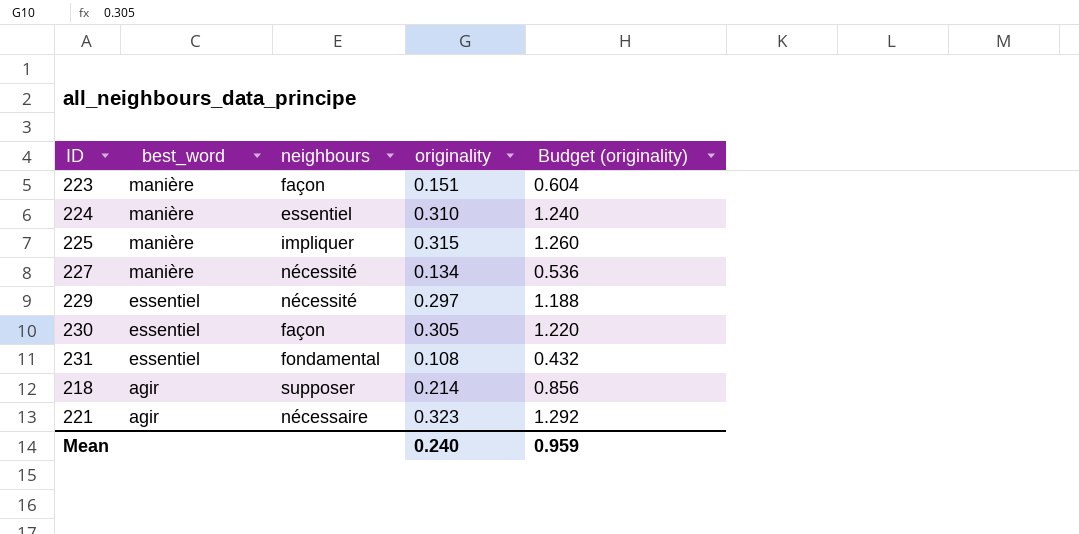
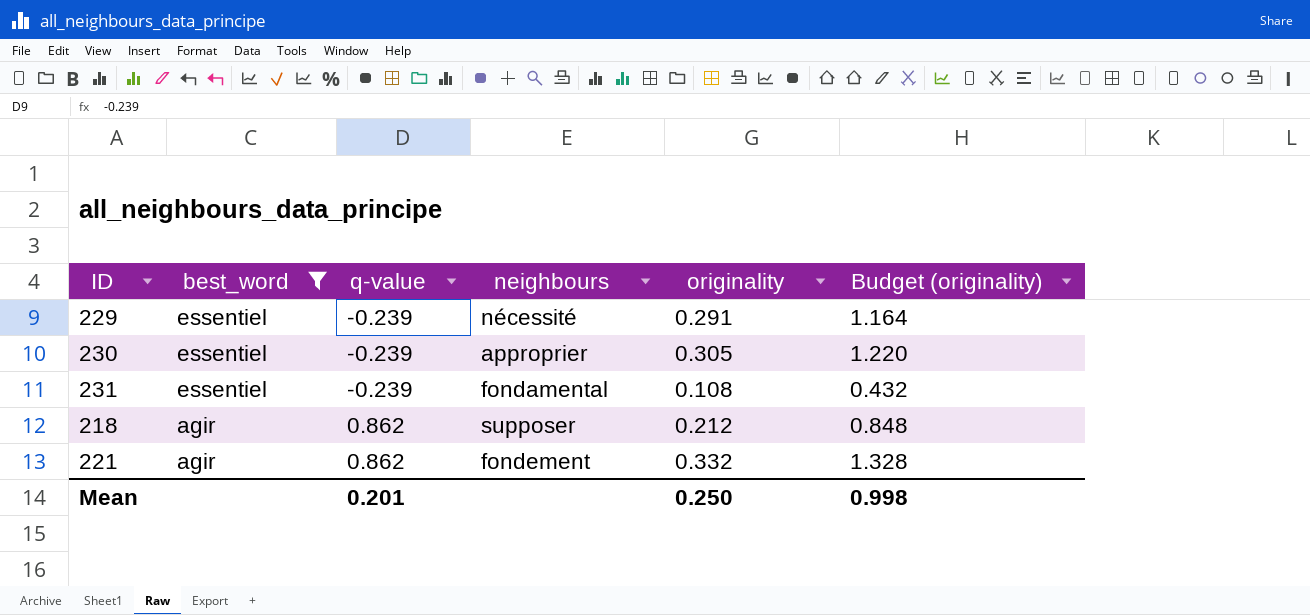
filter: none -> best_word != manière
column q-value | position: none -> 3
229 | originality: 0.297 -> 0.291
229 | Budget (originality): 1.188 -> 1.164
230 | neighbours: façon -> approprier
218 | originality: 0.214 -> 0.212
218 | Budget (originality): 0.856 -> 0.848
221 | neighbours: nécessaire -> fondement
221 | originality: 0.323 -> 0.332
221 | Budget (originality): 1.292 -> 1.328
Mean | originality: 0.240 -> 0.250
Mean | Budget (originality): 0.959 -> 0.998

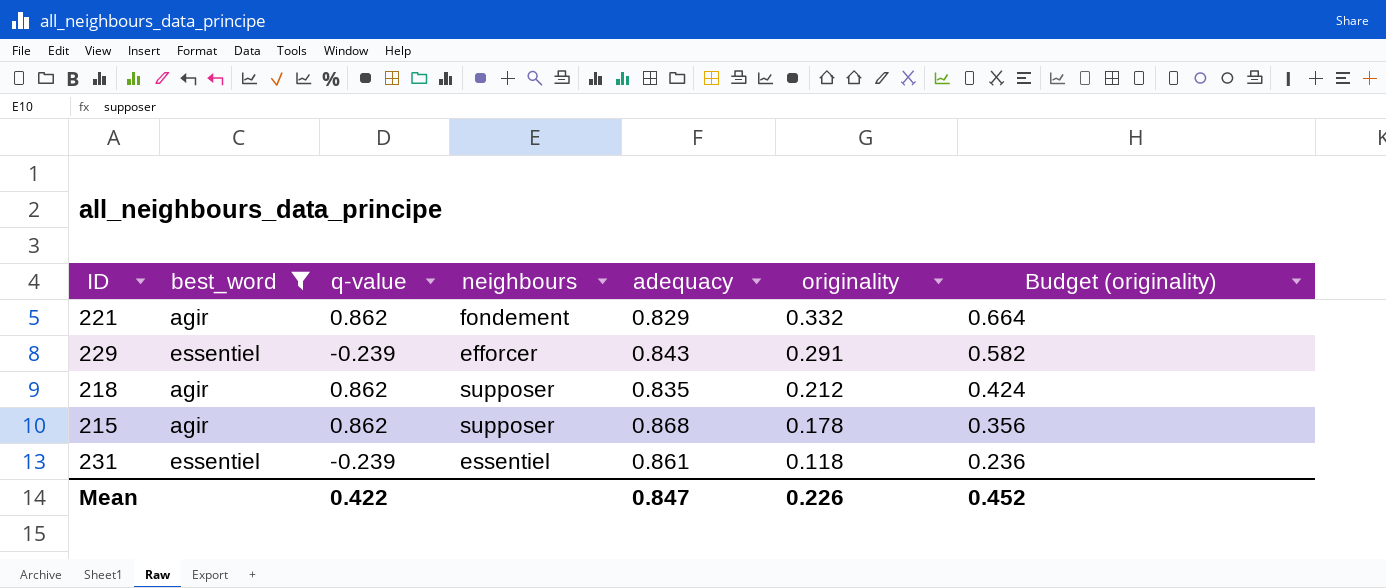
row order: best_word descending -> originality descending
column adequacy | position: none -> 5
column Budget (originality) | formula: [originality] * 4 -> [originality] * 2
row 230: essentiel | -0.239 | approprier | 0.305 | 1.220 -> none
229 | neighbours: nécessité -> efforcer
row 215: none -> agir | 0.862 | supposer | 0.868 | 0.178 | 0.356
231 | neighbours: fondamental -> essentiel
231 | originality: 0.108 -> 0.118
Mean | q-value: 0.201 -> 0.422
Mean | originality: 0.250 -> 0.226
Mean | Budget (originality): 0.998 -> 0.452

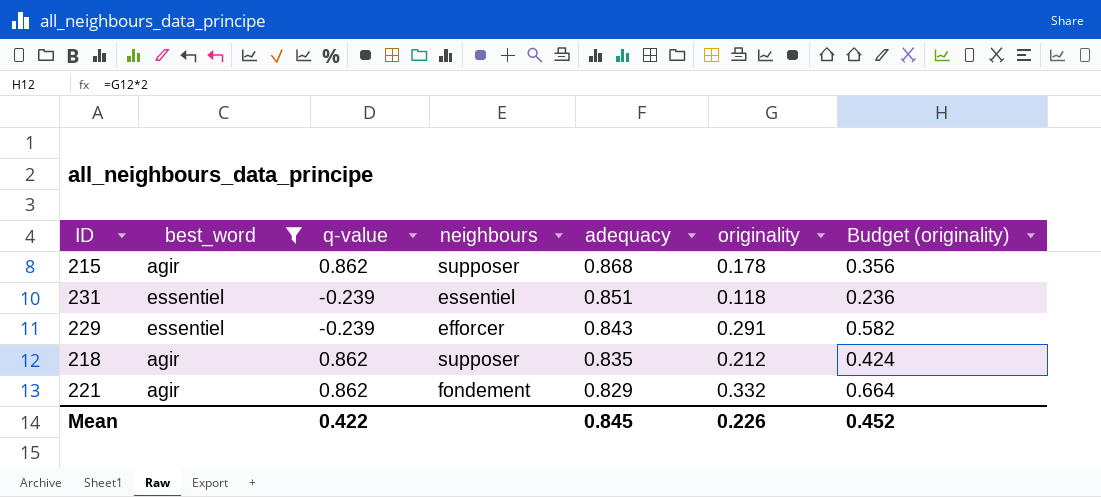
row order: originality descending -> adequacy descending
231 | adequacy: 0.861 -> 0.851
Mean | adequacy: 0.847 -> 0.845

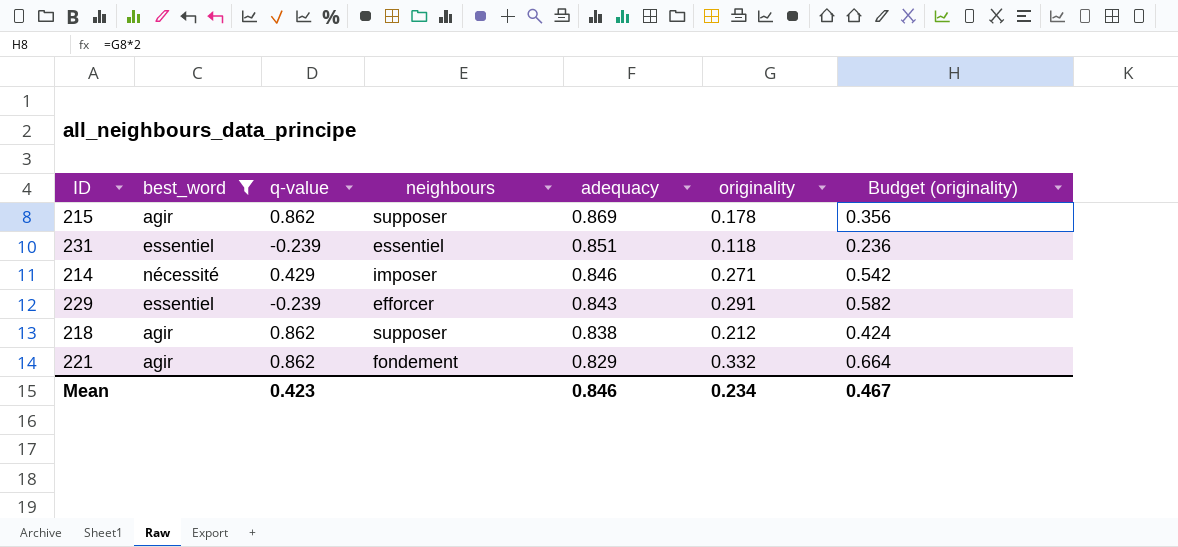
215 | adequacy: 0.868 -> 0.869
row 214: none -> nécessité | 0.429 | imposer | 0.846 | 0.271 | 0.542
218 | adequacy: 0.835 -> 0.838
Mean | q-value: 0.422 -> 0.423
Mean | adequacy: 0.845 -> 0.846
Mean | originality: 0.226 -> 0.234
Mean | Budget (originality): 0.452 -> 0.467

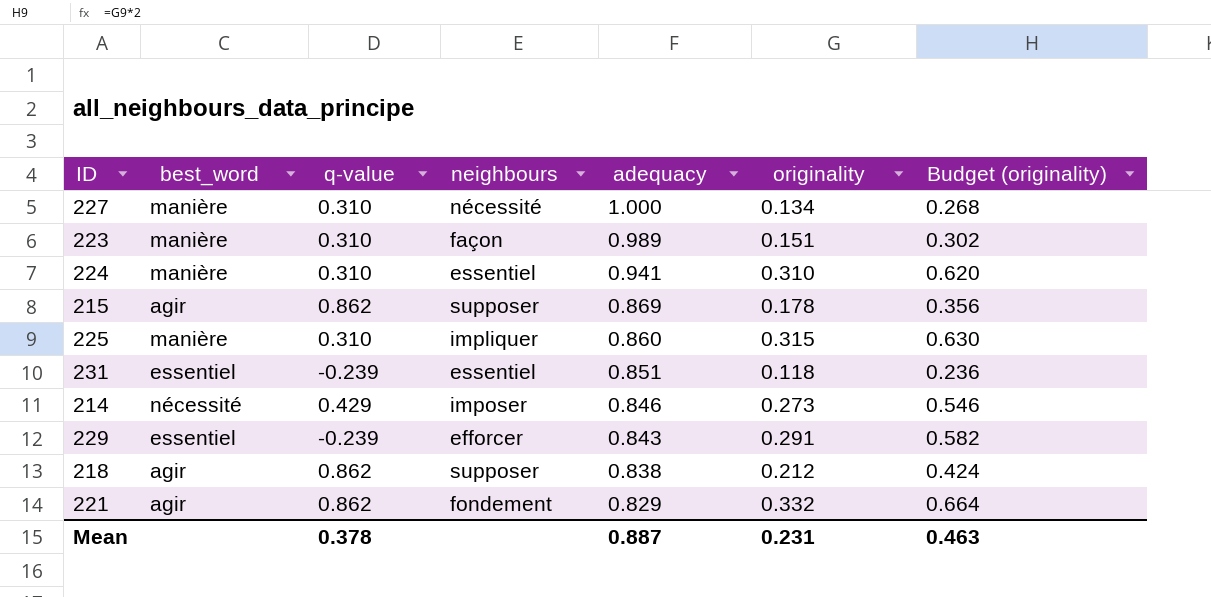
filter: best_word != manière -> none
214 | originality: 0.271 -> 0.273
214 | Budget (originality): 0.542 -> 0.546
Mean | q-value: 0.423 -> 0.378
Mean | adequacy: 0.846 -> 0.887
Mean | originality: 0.234 -> 0.231
Mean | Budget (originality): 0.467 -> 0.463

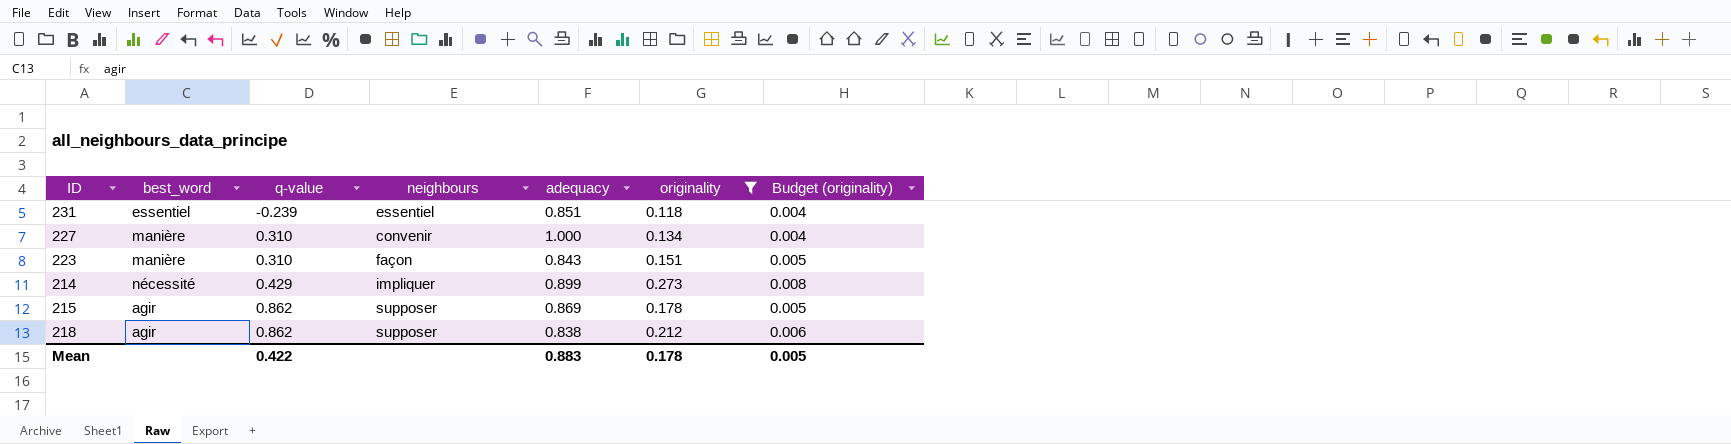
filter: none -> originality <= 0.273
row order: adequacy descending -> q-value ascending
column Budget (originality) | formula: [originality] * 2 -> [originality] * 0.03
227 | neighbours: nécessité -> convenir
223 | adequacy: 0.989 -> 0.843
214 | neighbours: imposer -> impliquer
214 | adequacy: 0.846 -> 0.899
Mean | q-value: 0.378 -> 0.422
Mean | adequacy: 0.887 -> 0.883
Mean | originality: 0.231 -> 0.178
Mean | Budget (originality): 0.463 -> 0.005

